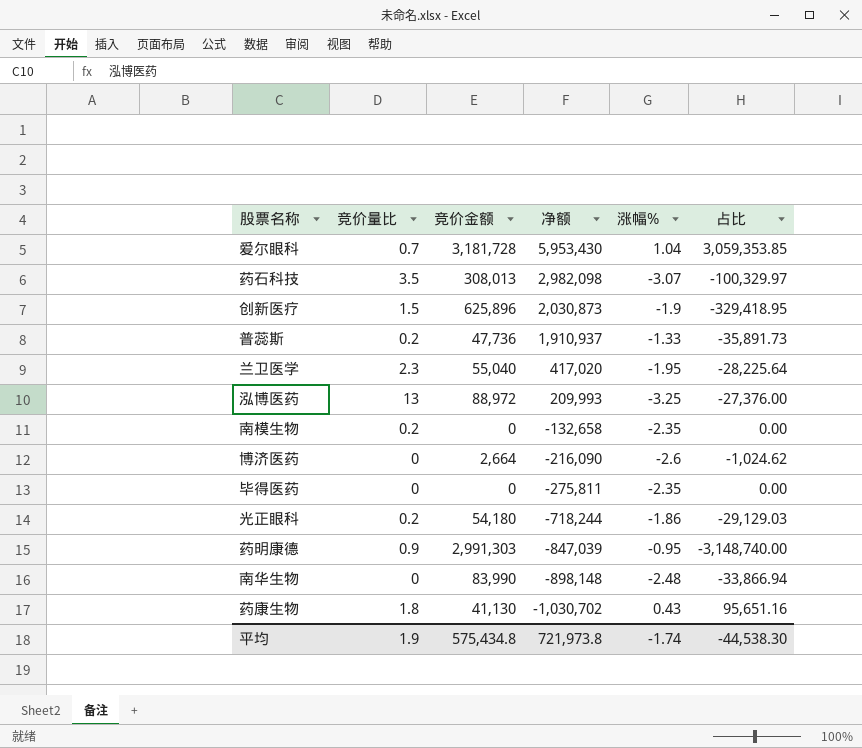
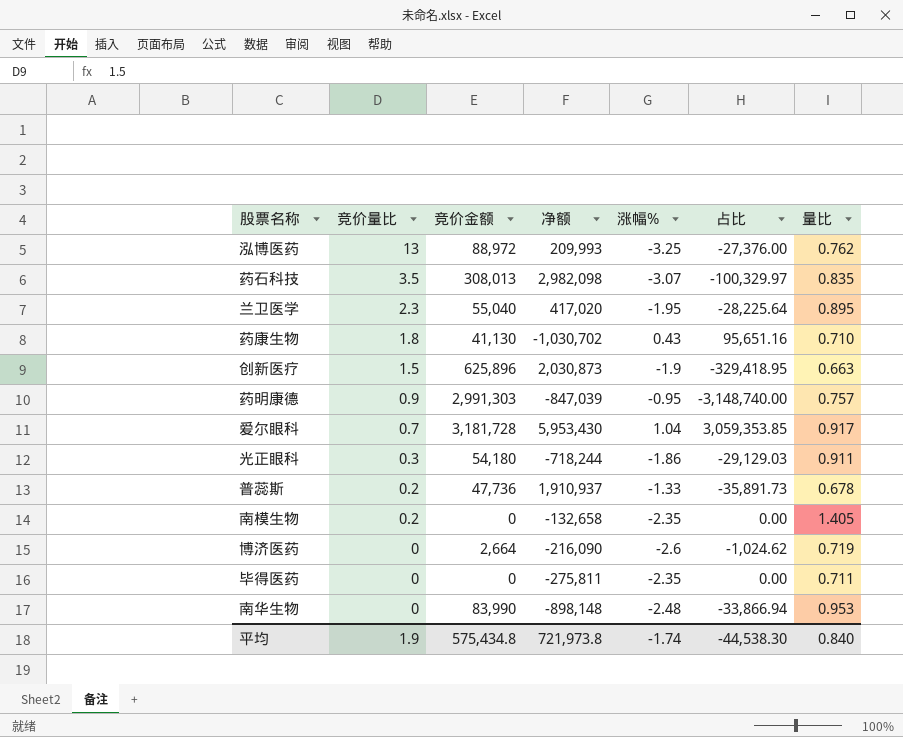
row order: 净额 descending -> 竞价量比 descending
column 量比 | position: none -> 7
光正眼科 | 竞价量比: 0.2 -> 0.3

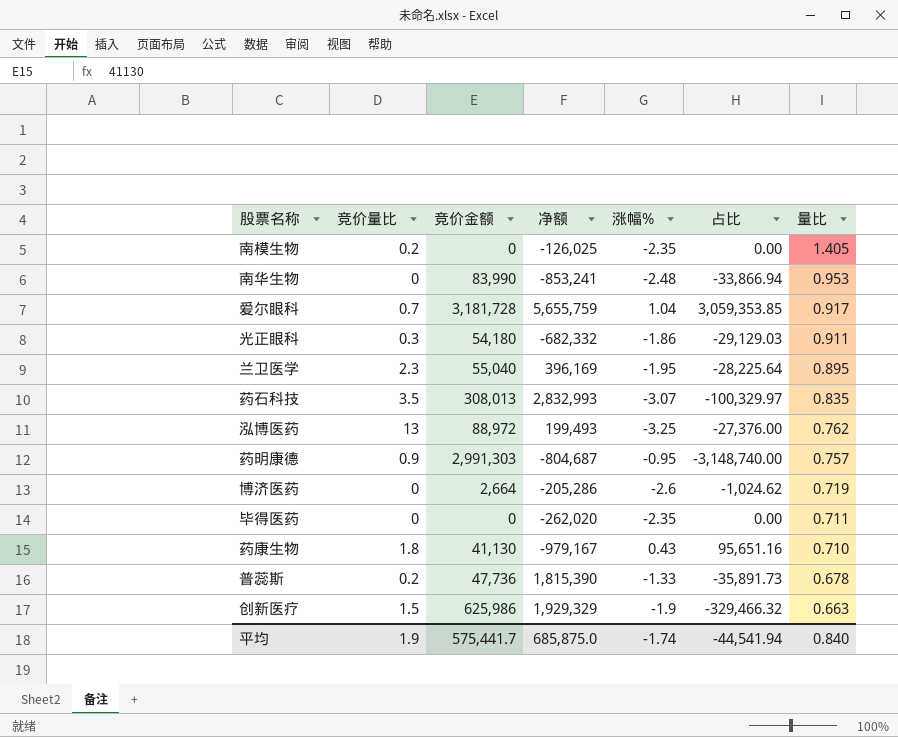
row order: 竞价量比 descending -> 量比 descending
南模生物 | 净额: -132,658 -> -126,025
南华生物 | 净额: -898,148 -> -853,241
爱尔眼科 | 净额: 5,953,430 -> 5,655,759
光正眼科 | 净额: -718,244 -> -682,332
兰卫医学 | 净额: 417,020 -> 396,169
药石科技 | 净额: 2,982,098 -> 2,832,993
泓博医药 | 净额: 209,993 -> 199,493
药明康德 | 净额: -847,039 -> -804,687
博济医药 | 净额: -216,090 -> -205,286
毕得医药 | 净额: -275,811 -> -262,020
药康生物 | 净额: -1,030,702 -> -979,167
普蕊斯 | 净额: 1,910,937 -> 1,815,390
创新医疗 | 竞价金额: 625,896 -> 625,986
创新医疗 | 净额: 2,030,873 -> 1,929,329
创新医疗 | 占比: -329,418.95 -> -329,466.32
平均 | 竞价金额: 575,434.8 -> 575,441.7
平均 | 净额: 721,973.8 -> 685,875.0
平均 | 占比: -44,538.30 -> -44,541.94

